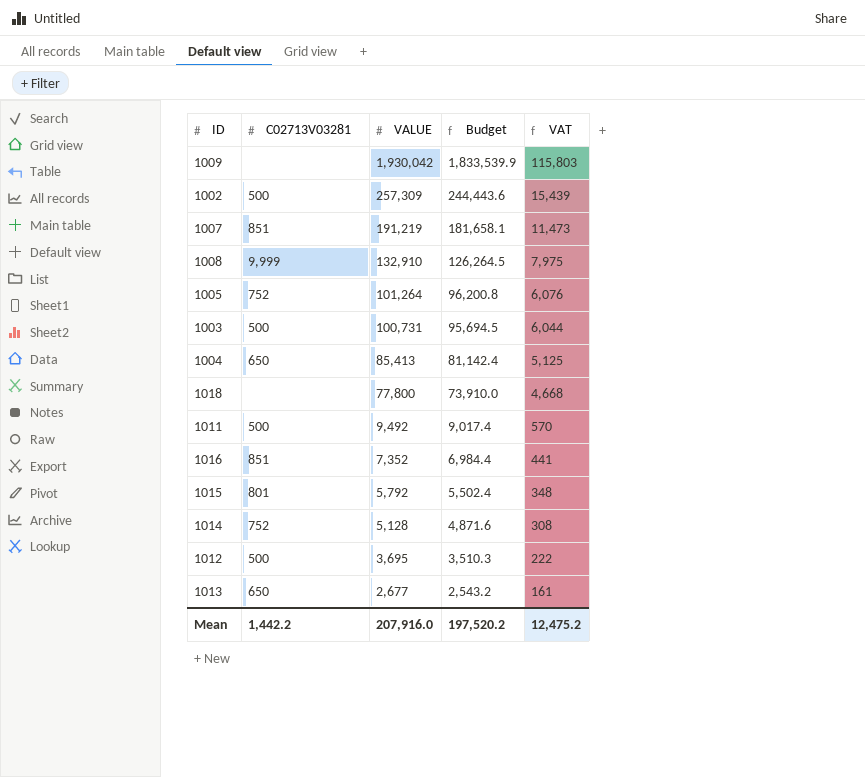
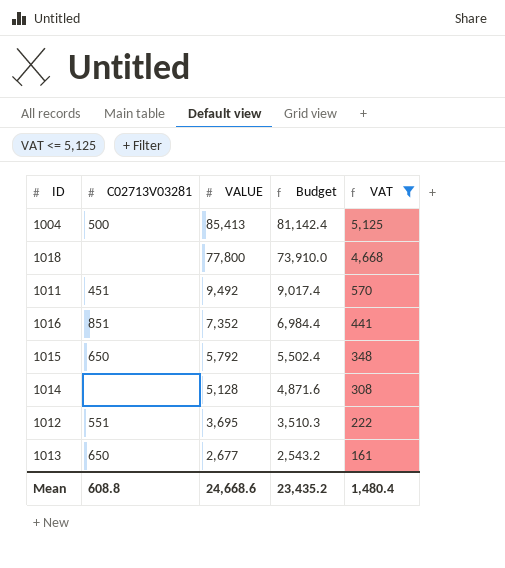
filter: none -> VAT <= 5,125
1004 | C02713V03281: 650 -> 500
1011 | C02713V03281: 500 -> 451
1015 | C02713V03281: 801 -> 650
1014 | C02713V03281: 752 -> none
1012 | C02713V03281: 500 -> 551
Mean | C02713V03281: 1,442.2 -> 608.8
Mean | VALUE: 207,916.0 -> 24,668.6
Mean | Budget: 197,520.2 -> 23,435.2
Mean | VAT: 12,475.2 -> 1,480.4

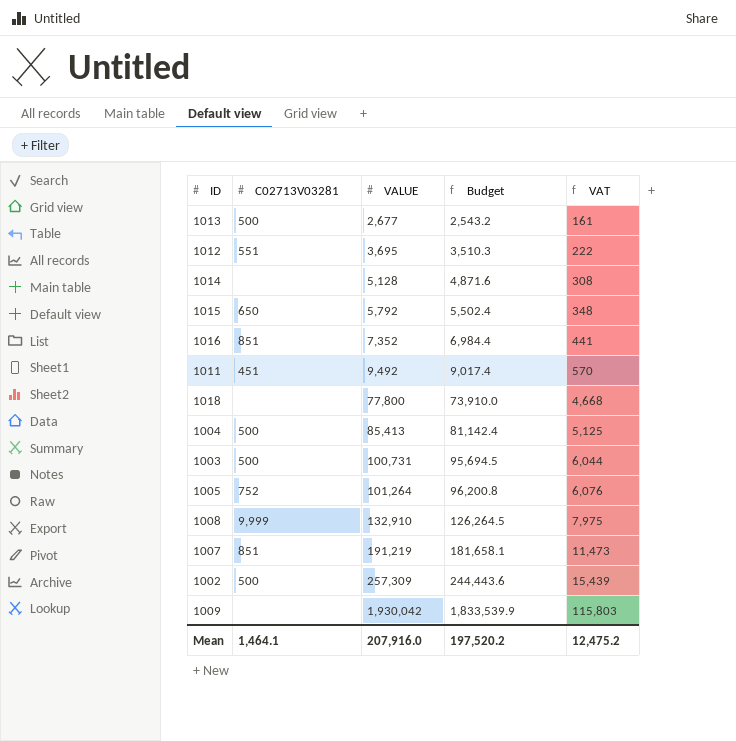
filter: VAT <= 5,125 -> none
row order: VALUE descending -> VALUE ascending
1013 | C02713V03281: 650 -> 500
Mean | C02713V03281: 608.8 -> 1,464.1
Mean | VALUE: 24,668.6 -> 207,916.0
Mean | Budget: 23,435.2 -> 197,520.2
Mean | VAT: 1,480.4 -> 12,475.2

